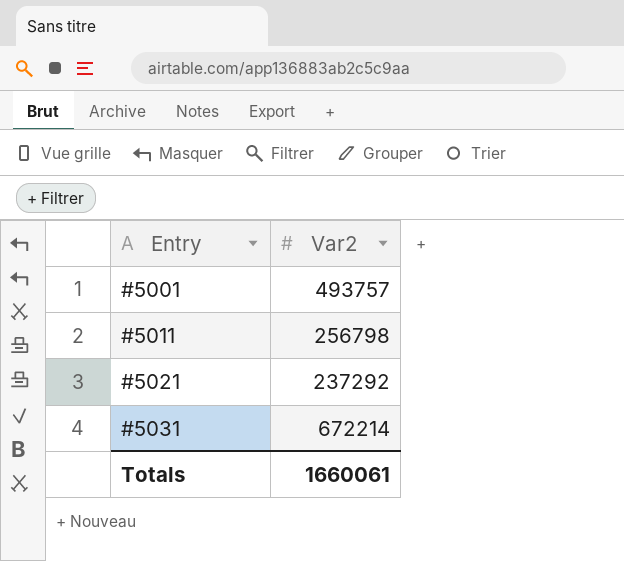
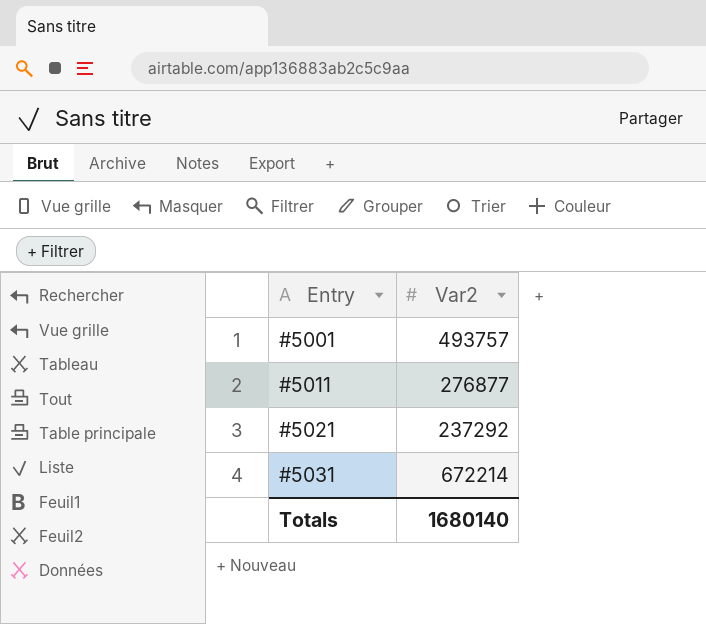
#5011 | Var2: 256798 -> 276877
Totals | Var2: 1660061 -> 1680140

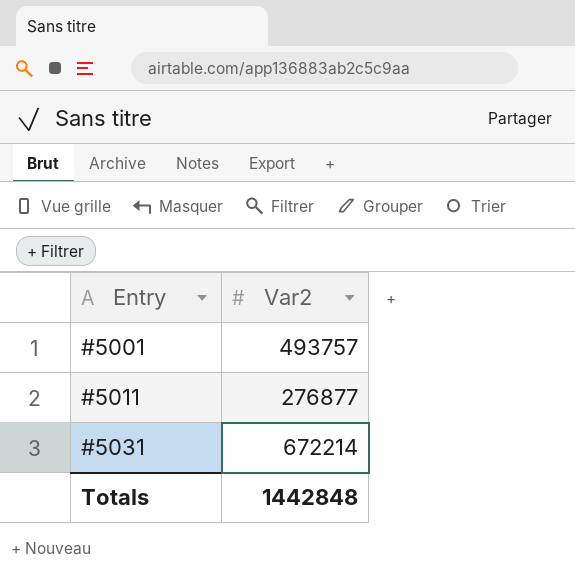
row #5021: 237292 -> none
Totals | Var2: 1680140 -> 1442848

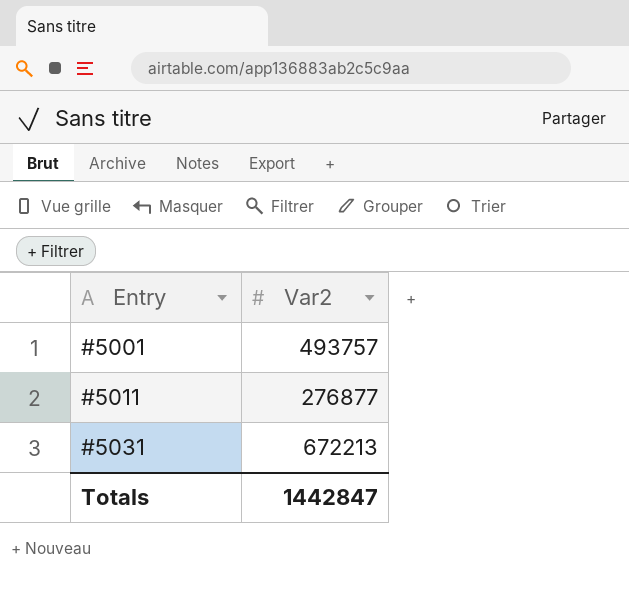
#5031 | Var2: 672214 -> 672213
Totals | Var2: 1442848 -> 1442847

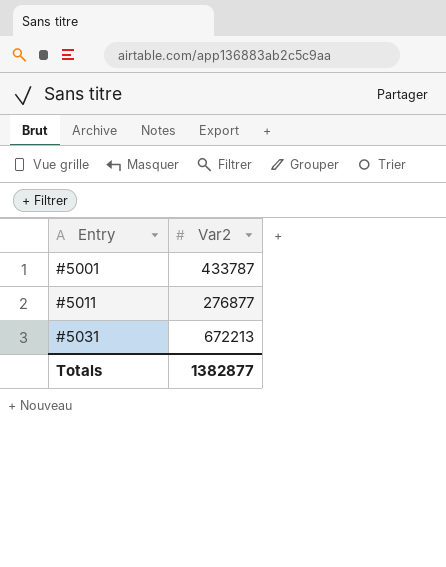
#5001 | Var2: 493757 -> 433787
Totals | Var2: 1442847 -> 1382877

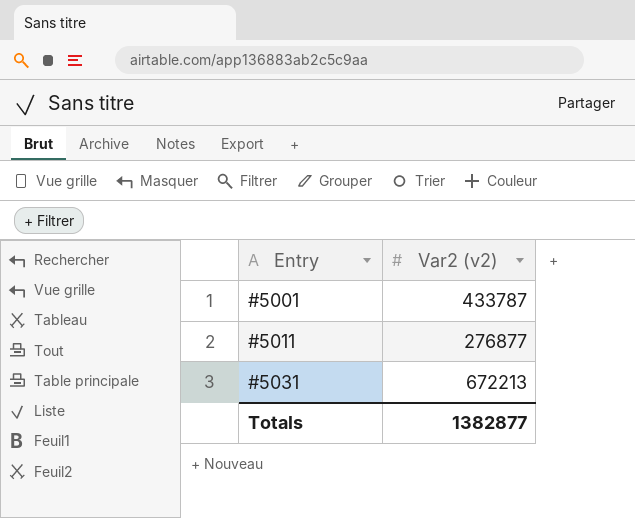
column name: Var2 -> Var2 (v2)

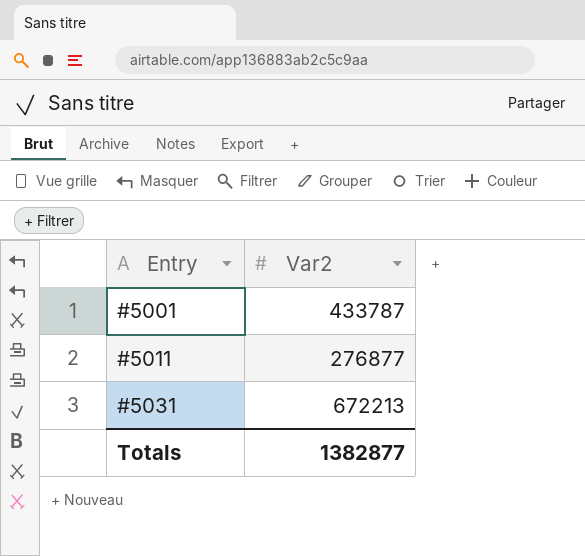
column name: Var2 (v2) -> Var2

